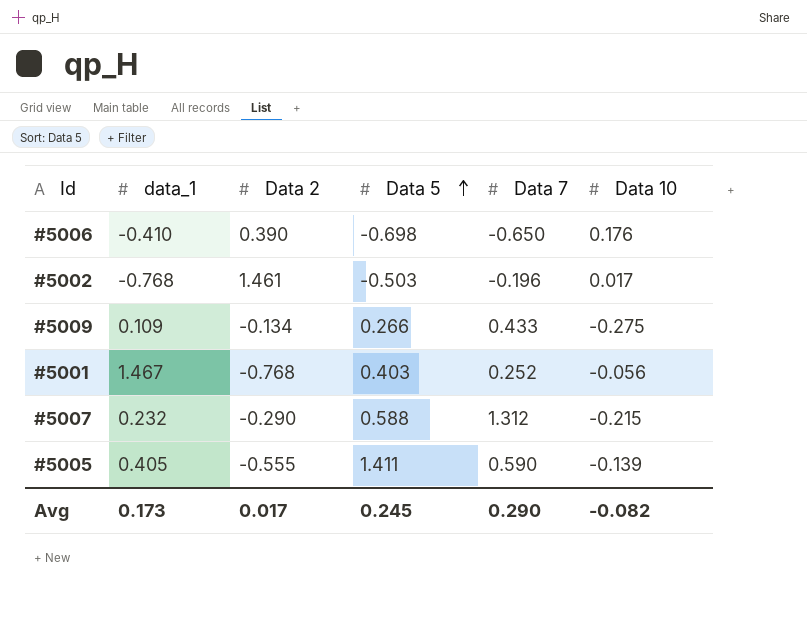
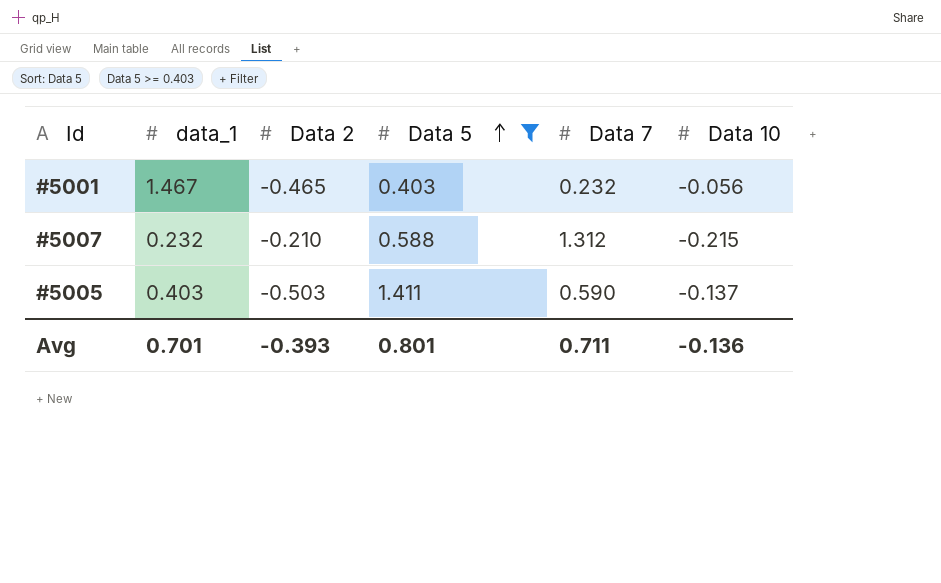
filter: none -> Data 5 >= 0.403
#5001 | Data 2: -0.768 -> -0.465
#5001 | Data 7: 0.252 -> 0.232
#5007 | Data 2: -0.290 -> -0.210
#5005 | data_1: 0.405 -> 0.403
#5005 | Data 2: -0.555 -> -0.503
#5005 | Data 10: -0.139 -> -0.137
Avg | data_1: 0.173 -> 0.701
Avg | Data 2: 0.017 -> -0.393
Avg | Data 5: 0.245 -> 0.801
Avg | Data 7: 0.290 -> 0.711
Avg | Data 10: -0.082 -> -0.136

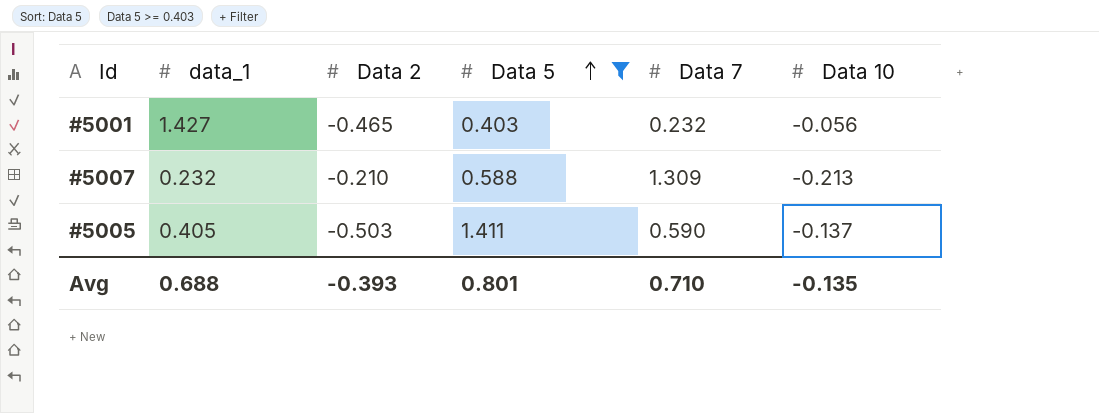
#5001 | data_1: 1.467 -> 1.427
#5007 | Data 7: 1.312 -> 1.309
#5007 | Data 10: -0.215 -> -0.213
#5005 | data_1: 0.403 -> 0.405
Avg | data_1: 0.701 -> 0.688
Avg | Data 7: 0.711 -> 0.710
Avg | Data 10: -0.136 -> -0.135

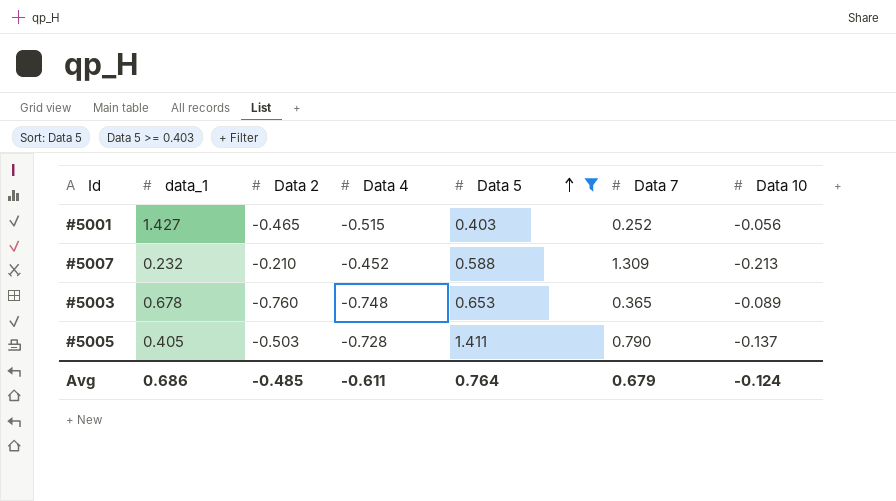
column Data 4 | position: none -> 4
#5001 | Data 7: 0.232 -> 0.252
row #5003: none -> 0.678 | -0.760 | -0.748 | 0.653 | 0.365 | -0.089
#5005 | Data 7: 0.590 -> 0.790
Avg | data_1: 0.688 -> 0.686
Avg | Data 2: -0.393 -> -0.485
Avg | Data 5: 0.801 -> 0.764
Avg | Data 7: 0.710 -> 0.679
Avg | Data 10: -0.135 -> -0.124

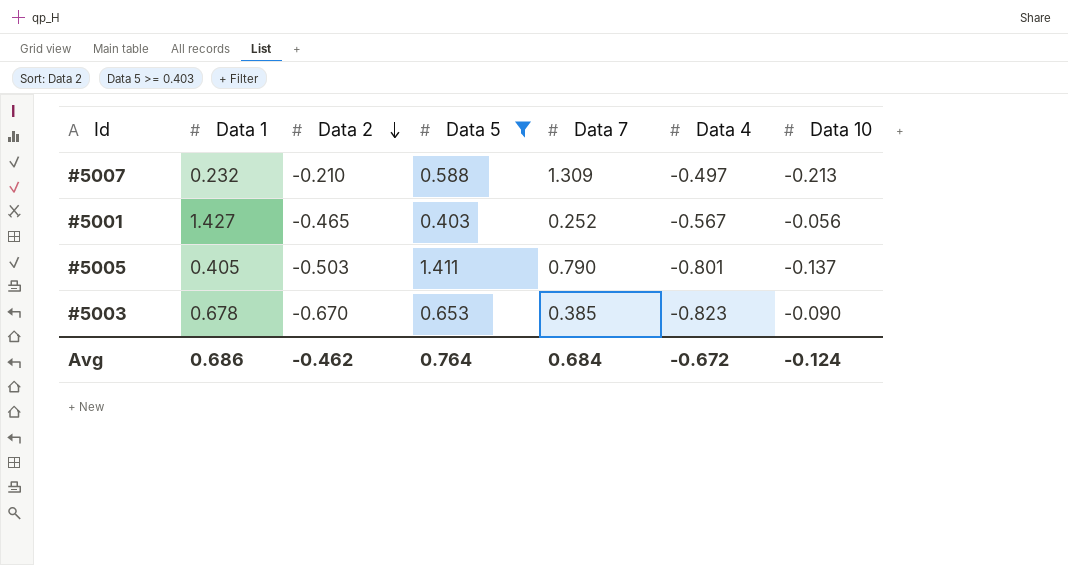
row order: Data 5 ascending -> Data 2 descending
column name: data_1 -> Data 1
column Data 4 | position: 4 -> 6
#5007 | Data 4: -0.452 -> -0.497
#5001 | Data 4: -0.515 -> -0.567
#5005 | Data 4: -0.728 -> -0.801
#5003 | Data 2: -0.760 -> -0.670
#5003 | Data 7: 0.365 -> 0.385
#5003 | Data 4: -0.748 -> -0.823
#5003 | Data 10: -0.089 -> -0.090
Avg | Data 2: -0.485 -> -0.462
Avg | Data 7: 0.679 -> 0.684
Avg | Data 4: -0.611 -> -0.672

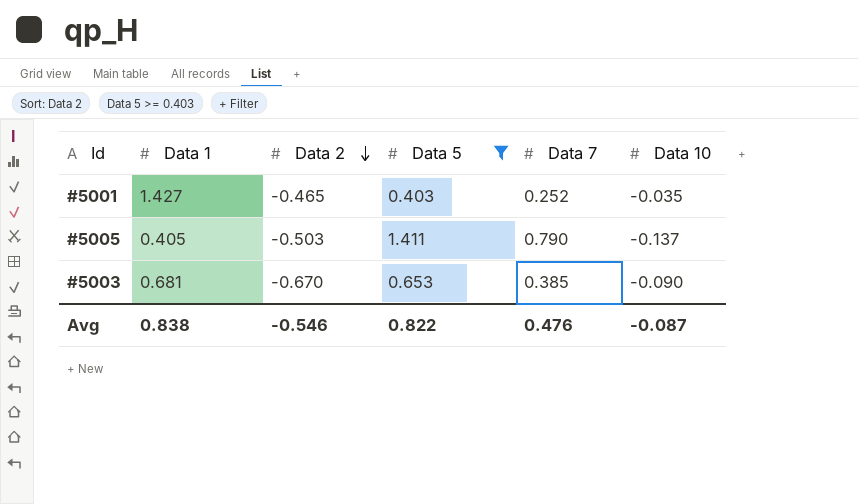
column Data 4 | position: 6 -> none
row #5007: 0.232 | -0.210 | 0.588 | 1.309 | -0.497 | -0.213 -> none
#5001 | Data 10: -0.056 -> -0.035
#5003 | Data 1: 0.678 -> 0.681
Avg | Data 1: 0.686 -> 0.838
Avg | Data 2: -0.462 -> -0.546
Avg | Data 5: 0.764 -> 0.822
Avg | Data 7: 0.684 -> 0.476
Avg | Data 10: -0.124 -> -0.087

